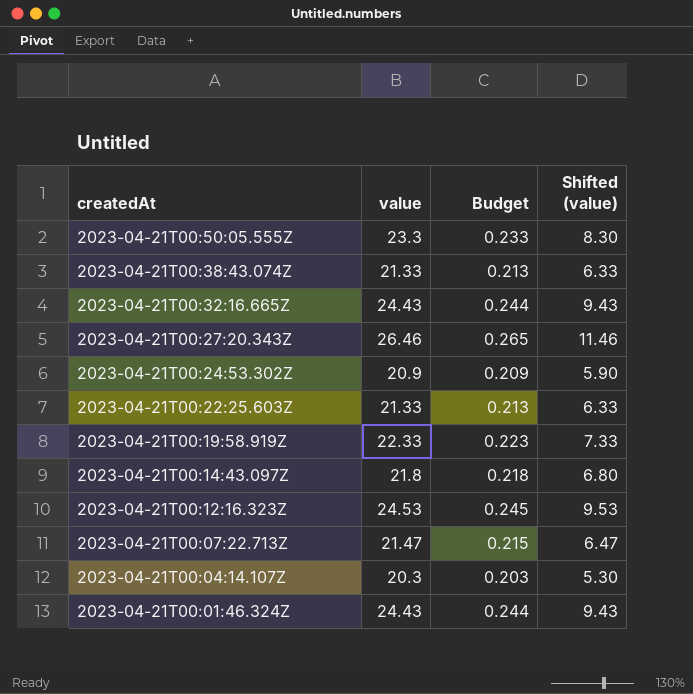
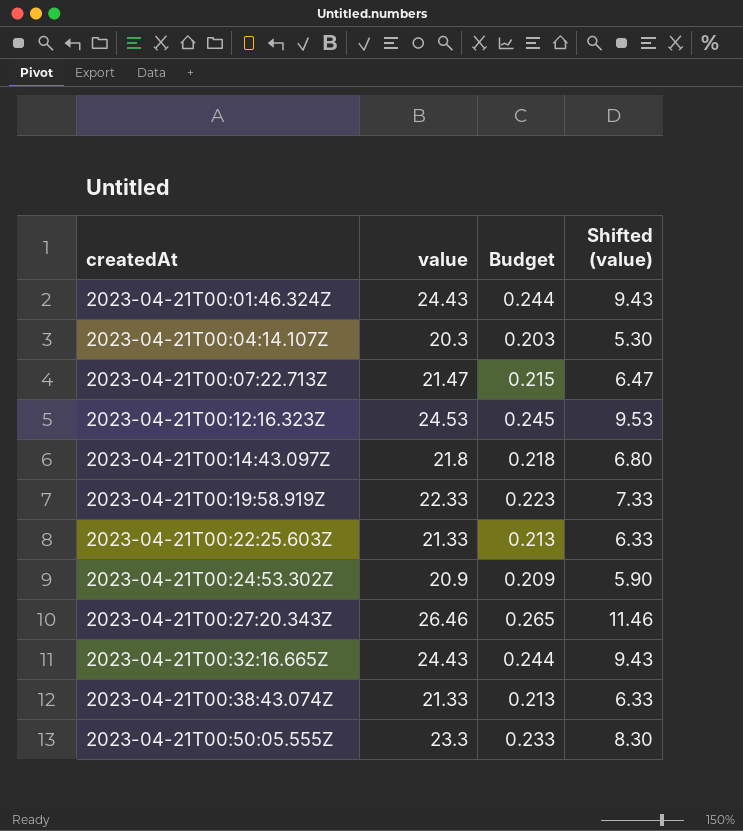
row order: createdAt descending -> createdAt ascending

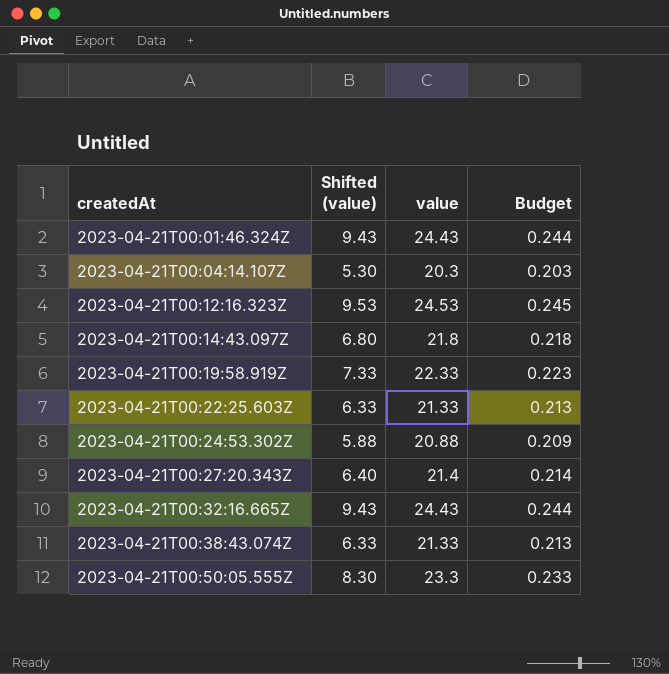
column Shifted (value) | position: 4 -> 2
row 2023-04-21T00:07:22.713Z: 21.47 | 0.215 | 6.47 -> none
2023-04-21T00:24:53.302Z | Shifted (value): 5.90 -> 5.88
2023-04-21T00:24:53.302Z | value: 20.9 -> 20.88
2023-04-21T00:27:20.343Z | Shifted (value): 11.46 -> 6.40
2023-04-21T00:27:20.343Z | value: 26.46 -> 21.4
2023-04-21T00:27:20.343Z | Budget: 0.265 -> 0.214

